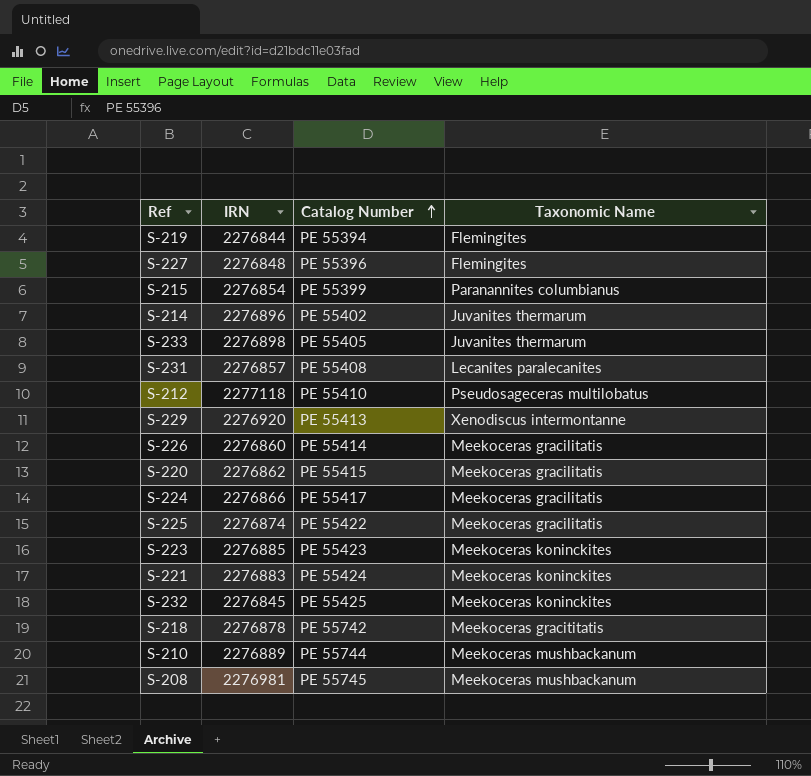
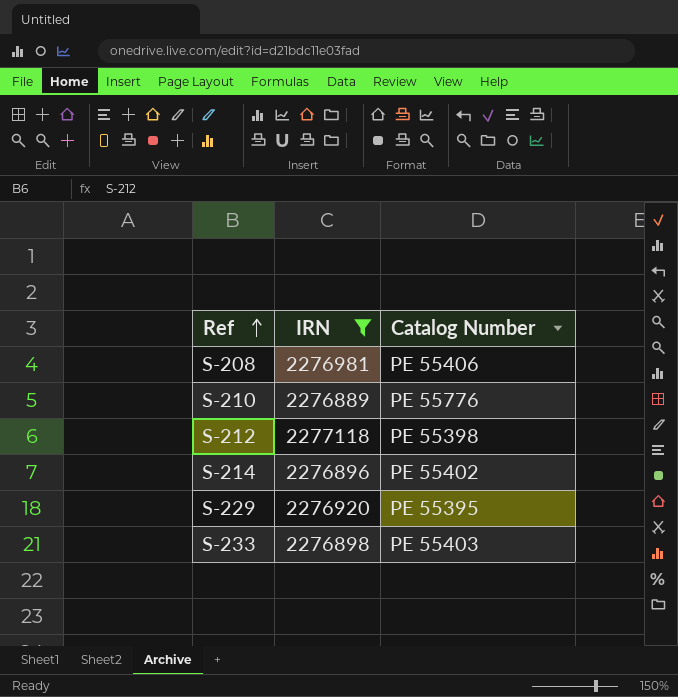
filter: none -> IRN >= 2276889
row order: Catalog Number ascending -> Ref ascending
column Taxonomic Name | position: 4 -> none
S-208 | Catalog Number: PE 55745 -> PE 55406
S-210 | Catalog Number: PE 55744 -> PE 55776
S-212 | Catalog Number: PE 55410 -> PE 55398
S-229 | Catalog Number: PE 55413 -> PE 55395
S-233 | Catalog Number: PE 55405 -> PE 55403

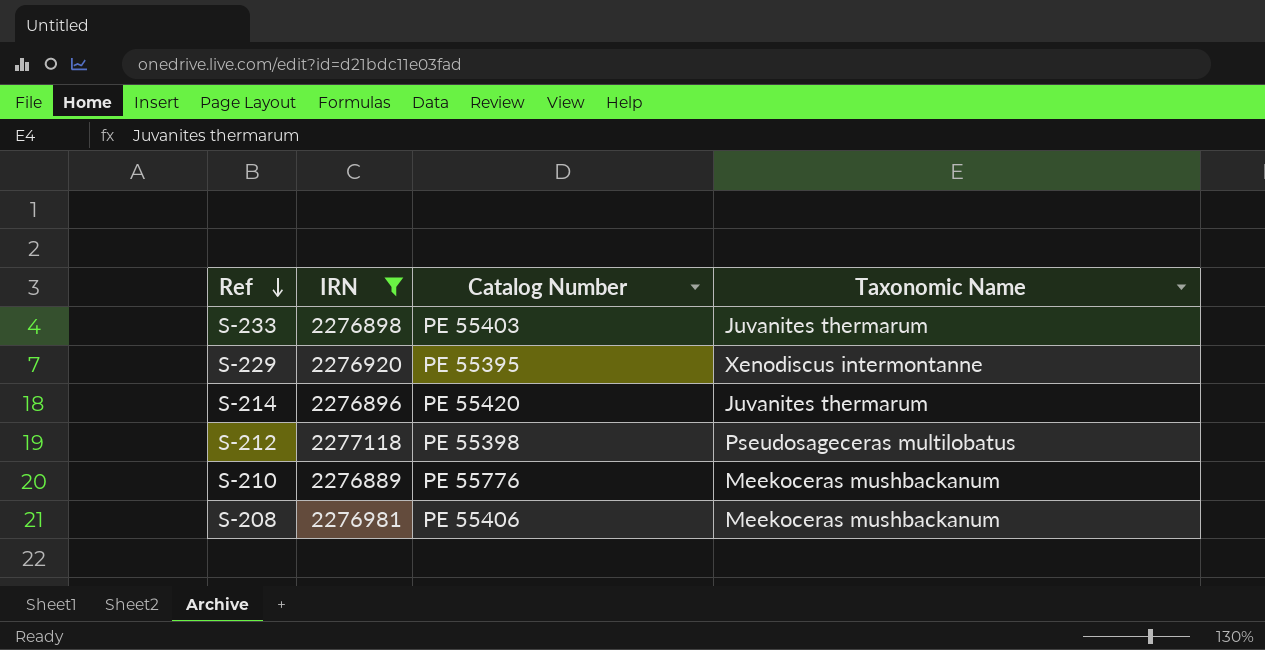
row order: Ref ascending -> Ref descending
column Taxonomic Name | position: none -> 4
S-214 | Catalog Number: PE 55402 -> PE 55420

